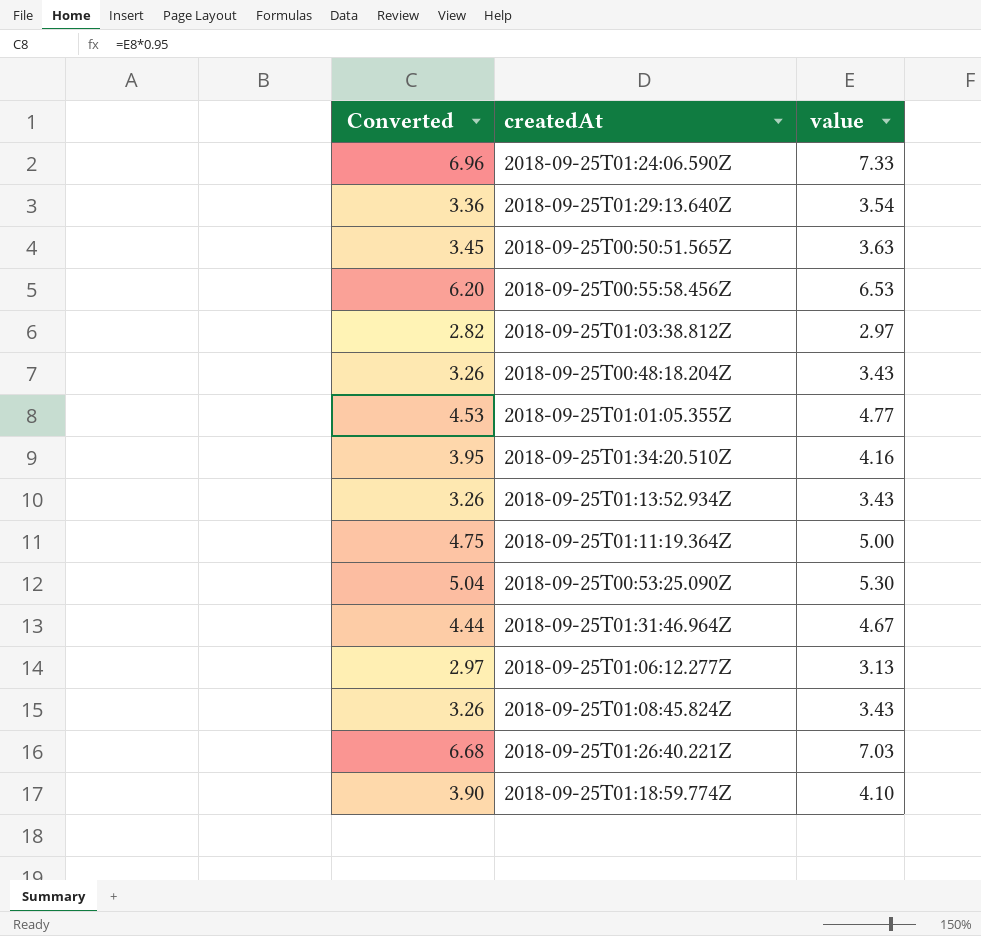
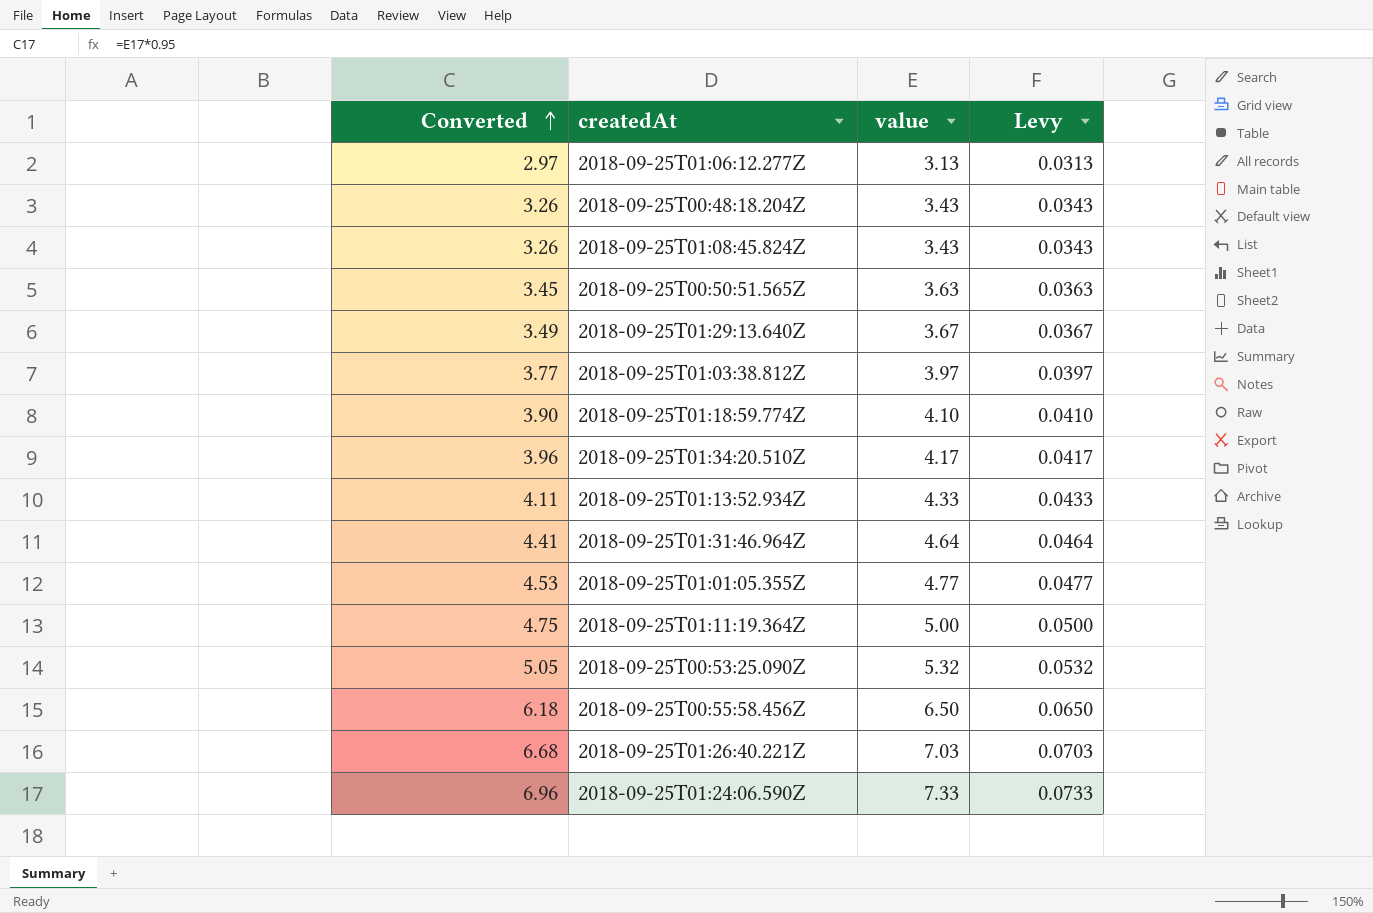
row order: none -> Converted ascending
column Levy | formula: none -> [value] * 0.01
2018-09-25T01:29:13.640Z | Converted: 3.36 -> 3.49
2018-09-25T01:29:13.640Z | value: 3.54 -> 3.67
2018-09-25T01:03:38.812Z | Converted: 2.82 -> 3.77
2018-09-25T01:03:38.812Z | value: 2.97 -> 3.97
2018-09-25T01:34:20.510Z | Converted: 3.95 -> 3.96
2018-09-25T01:34:20.510Z | value: 4.16 -> 4.17
2018-09-25T01:13:52.934Z | Converted: 3.26 -> 4.11
2018-09-25T01:13:52.934Z | value: 3.43 -> 4.33
2018-09-25T01:31:46.964Z | Converted: 4.44 -> 4.41
2018-09-25T01:31:46.964Z | value: 4.67 -> 4.64
2018-09-25T00:53:25.090Z | Converted: 5.04 -> 5.05
2018-09-25T00:53:25.090Z | value: 5.30 -> 5.32
2018-09-25T00:55:58.456Z | Converted: 6.20 -> 6.18
2018-09-25T00:55:58.456Z | value: 6.53 -> 6.50

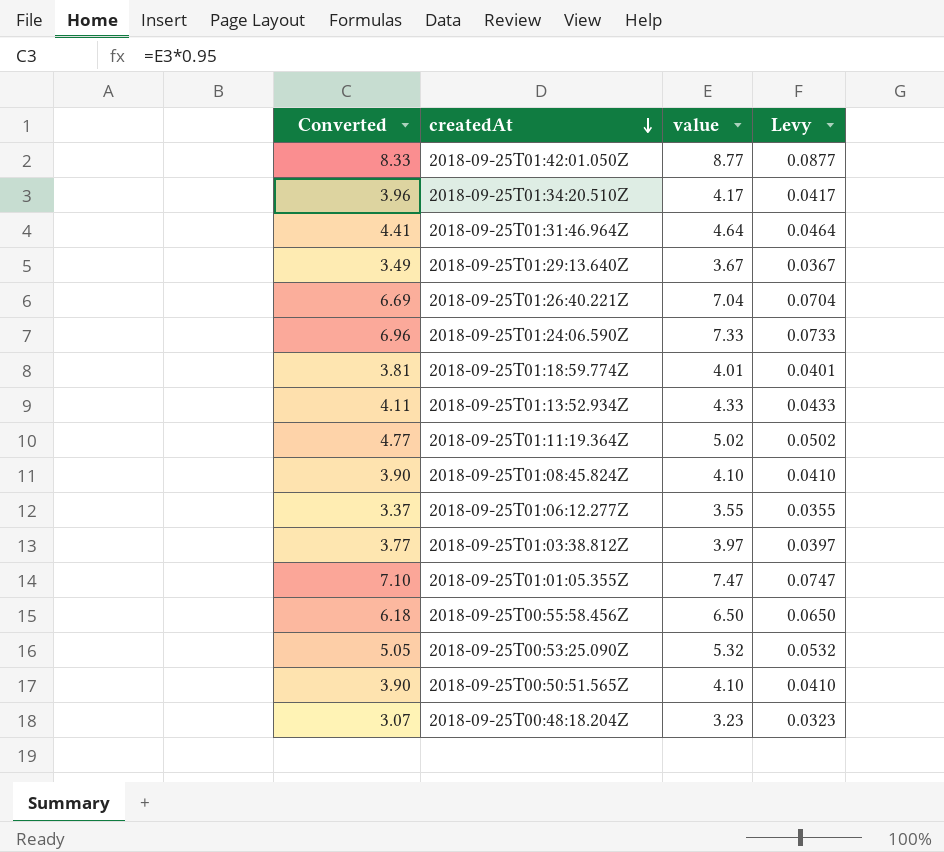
row order: Converted ascending -> createdAt descending
row 2018-09-25T01:42:01.050Z: none -> 8.33 | 8.77 | 0.0877
2018-09-25T01:26:40.221Z | Converted: 6.68 -> 6.69
2018-09-25T01:26:40.221Z | value: 7.03 -> 7.04
2018-09-25T01:26:40.221Z | Levy: 0.0703 -> 0.0704
2018-09-25T01:18:59.774Z | Converted: 3.90 -> 3.81
2018-09-25T01:18:59.774Z | value: 4.10 -> 4.01
2018-09-25T01:18:59.774Z | Levy: 0.0410 -> 0.0401
2018-09-25T01:11:19.364Z | Converted: 4.75 -> 4.77
2018-09-25T01:11:19.364Z | value: 5.00 -> 5.02
2018-09-25T01:11:19.364Z | Levy: 0.0500 -> 0.0502
2018-09-25T01:08:45.824Z | Converted: 3.26 -> 3.90
2018-09-25T01:08:45.824Z | value: 3.43 -> 4.10
2018-09-25T01:08:45.824Z | Levy: 0.0343 -> 0.0410
2018-09-25T01:06:12.277Z | Converted: 2.97 -> 3.37
2018-09-25T01:06:12.277Z | value: 3.13 -> 3.55
2018-09-25T01:06:12.277Z | Levy: 0.0313 -> 0.0355
2018-09-25T01:01:05.355Z | Converted: 4.53 -> 7.10
2018-09-25T01:01:05.355Z | value: 4.77 -> 7.47
2018-09-25T01:01:05.355Z | Levy: 0.0477 -> 0.0747
2018-09-25T00:50:51.565Z | Converted: 3.45 -> 3.90
2018-09-25T00:50:51.565Z | value: 3.63 -> 4.10
2018-09-25T00:50:51.565Z | Levy: 0.0363 -> 0.0410
2018-09-25T00:48:18.204Z | Converted: 3.26 -> 3.07
2018-09-25T00:48:18.204Z | value: 3.43 -> 3.23
2018-09-25T00:48:18.204Z | Levy: 0.0343 -> 0.0323

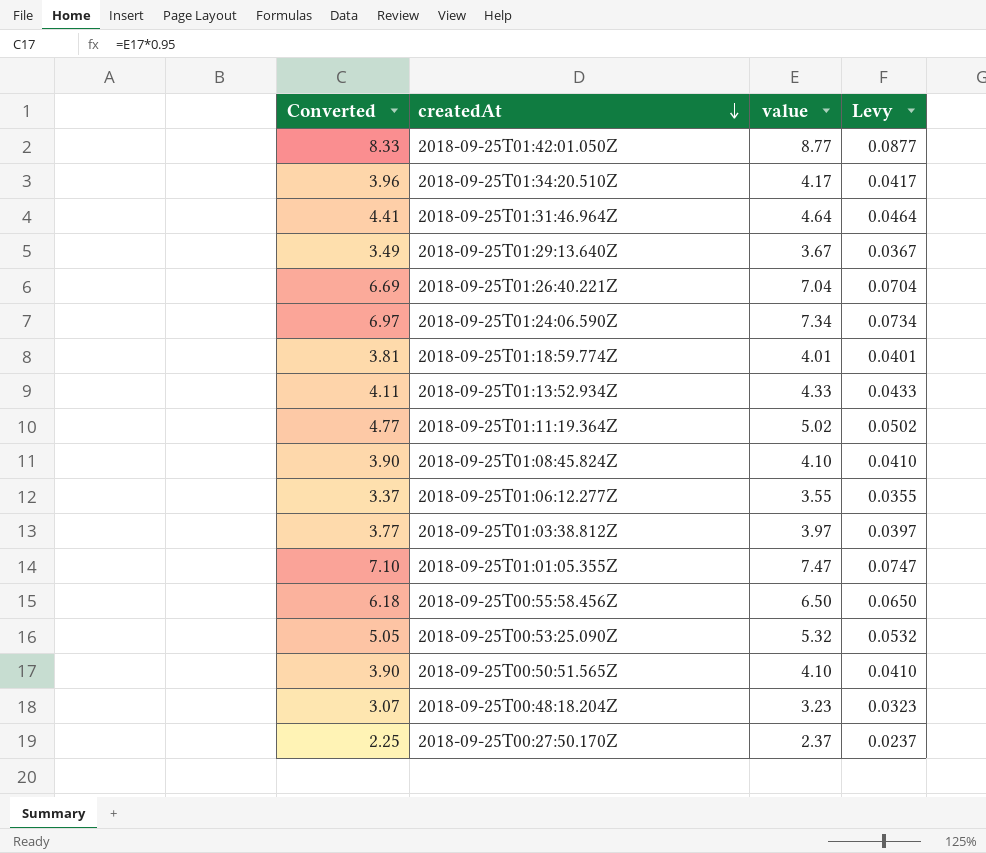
2018-09-25T01:24:06.590Z | Converted: 6.96 -> 6.97
2018-09-25T01:24:06.590Z | value: 7.33 -> 7.34
2018-09-25T01:24:06.590Z | Levy: 0.0733 -> 0.0734
row 2018-09-25T00:27:50.170Z: none -> 2.25 | 2.37 | 0.0237

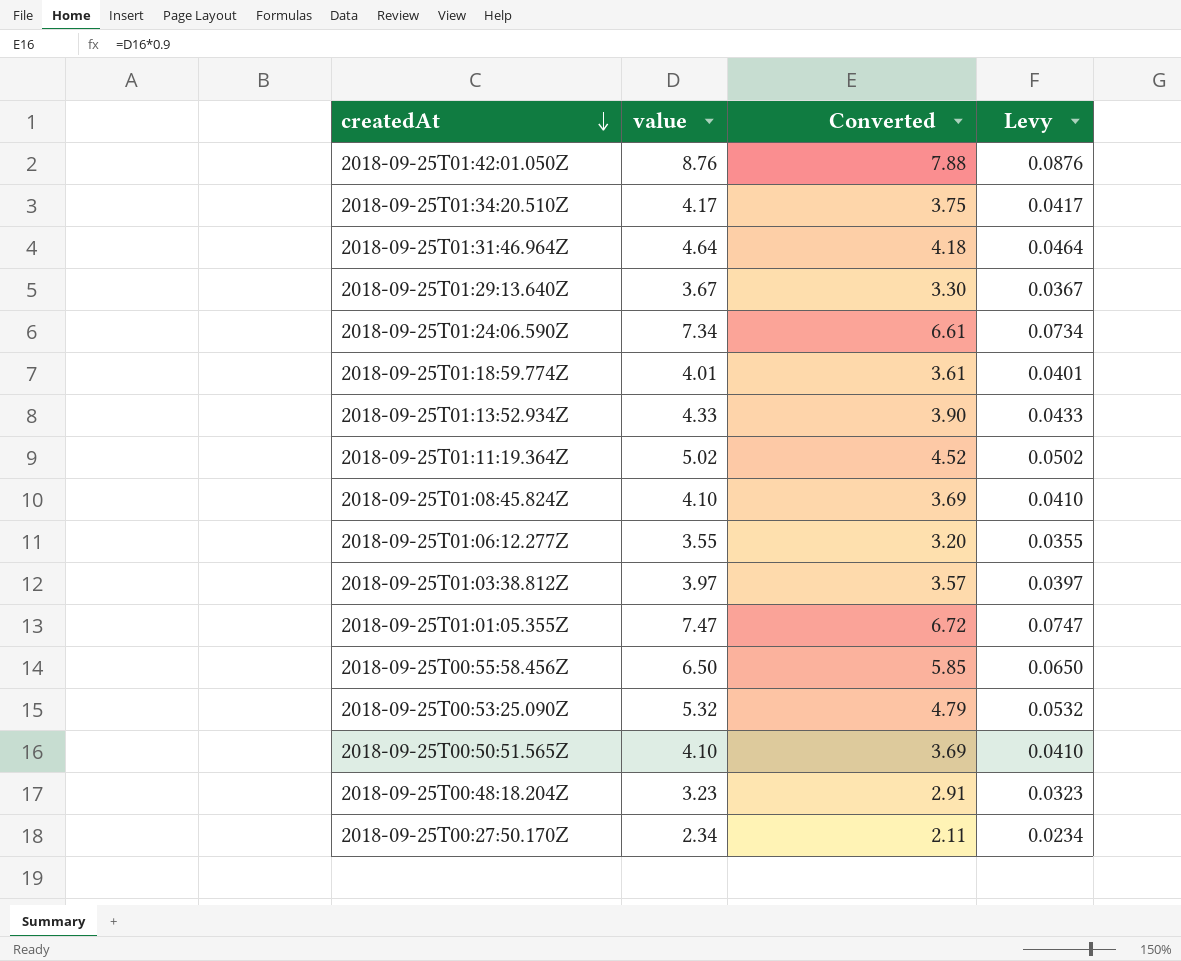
column Converted | formula: [value] * 0.95 -> [value] * 0.9
column Converted | position: 1 -> 3
row 2018-09-25T01:26:40.221Z: 6.69 | 7.04 | 0.0704 -> none
2018-09-25T01:42:01.050Z | value: 8.77 -> 8.76
2018-09-25T01:42:01.050Z | Levy: 0.0877 -> 0.0876
2018-09-25T00:27:50.170Z | value: 2.37 -> 2.34
2018-09-25T00:27:50.170Z | Levy: 0.0237 -> 0.0234

